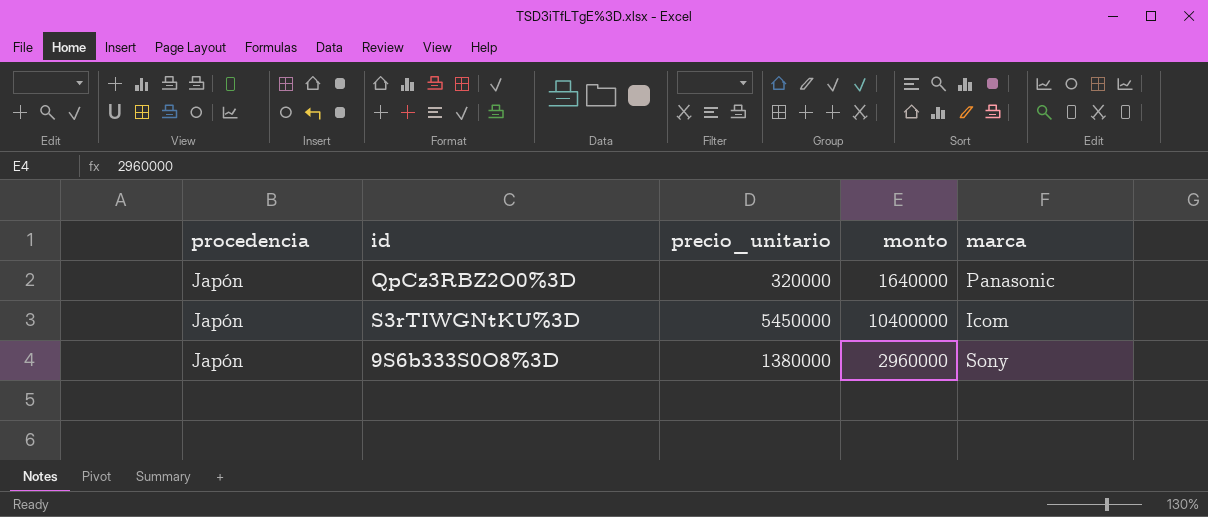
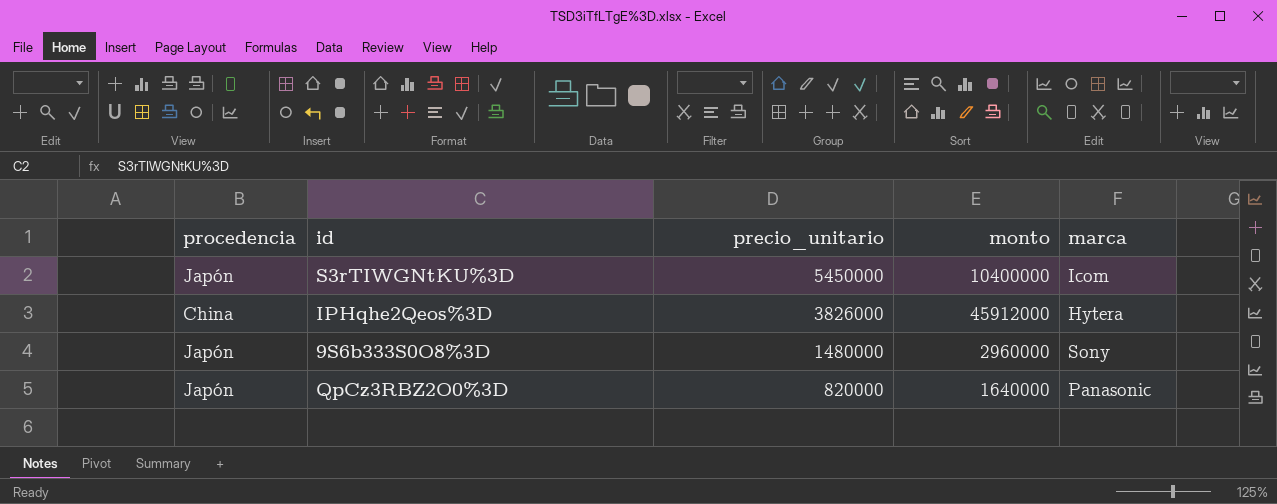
row order: none -> precio_unitario descending
row IPHqhe2Qeos%3D: none -> China | 3826000 | 45912000 | Hytera
9S6b333S0O8%3D | precio_unitario: 1380000 -> 1480000
QpCz3RBZ2O0%3D | precio_unitario: 320000 -> 820000

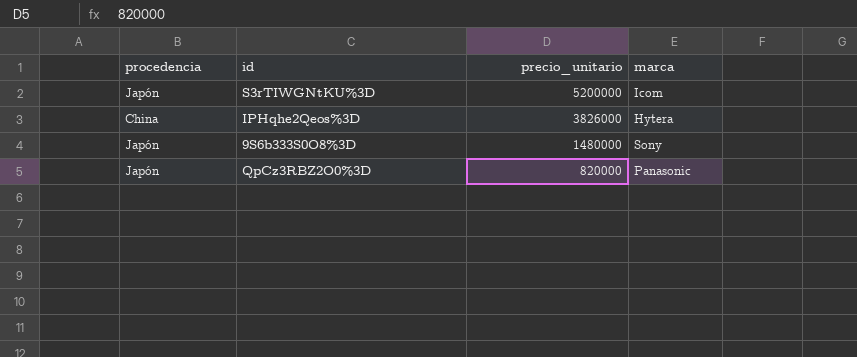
column monto | position: 4 -> none
S3rTIWGNtKU%3D | precio_unitario: 5450000 -> 5200000

